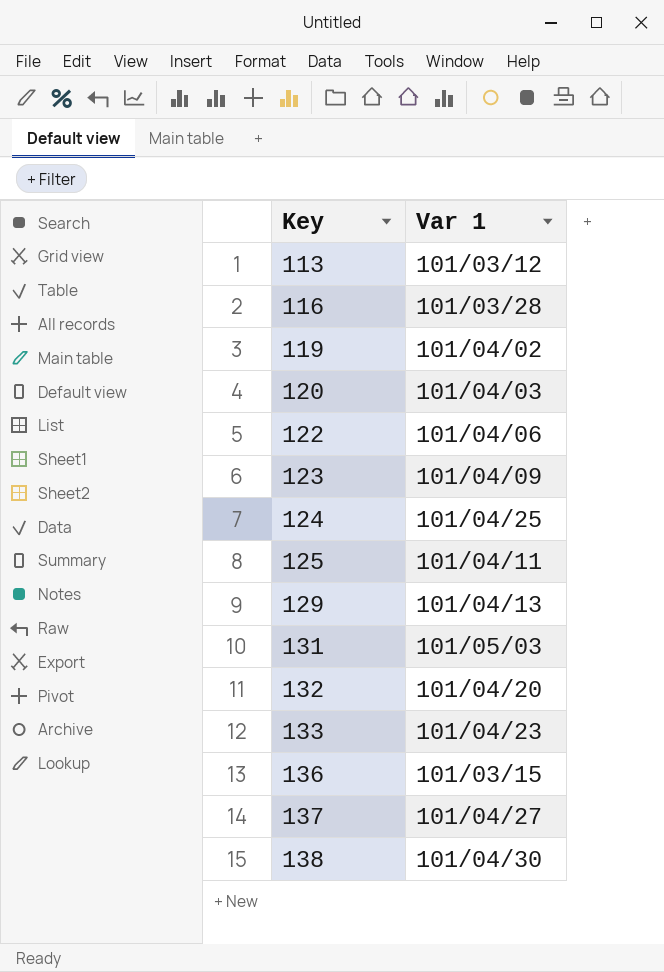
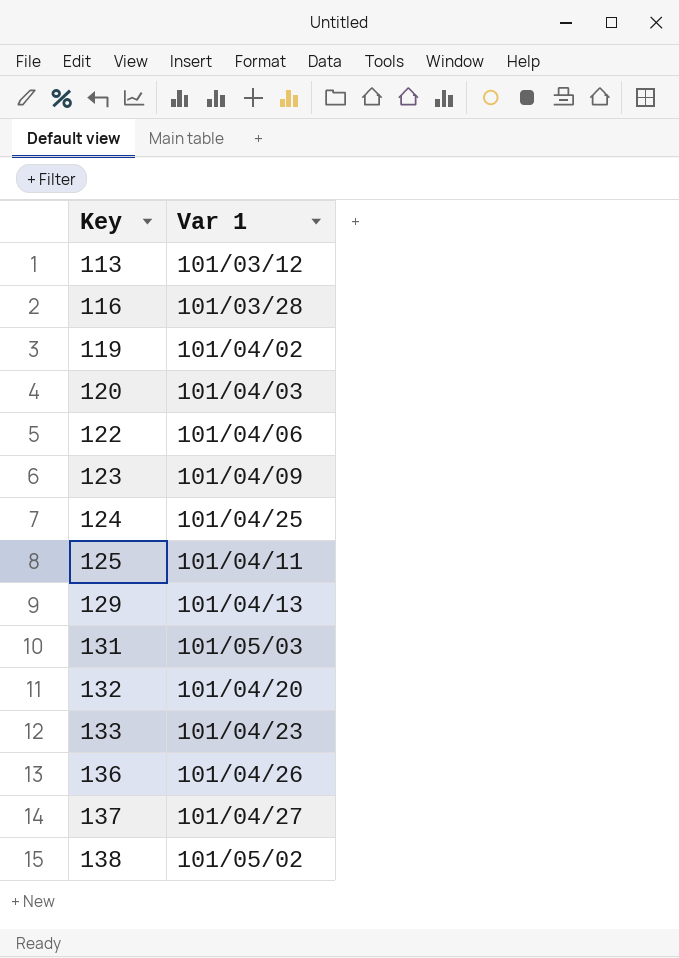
136 | Var 1: 101/03/15 -> 101/04/26
138 | Var 1: 101/04/30 -> 101/05/02

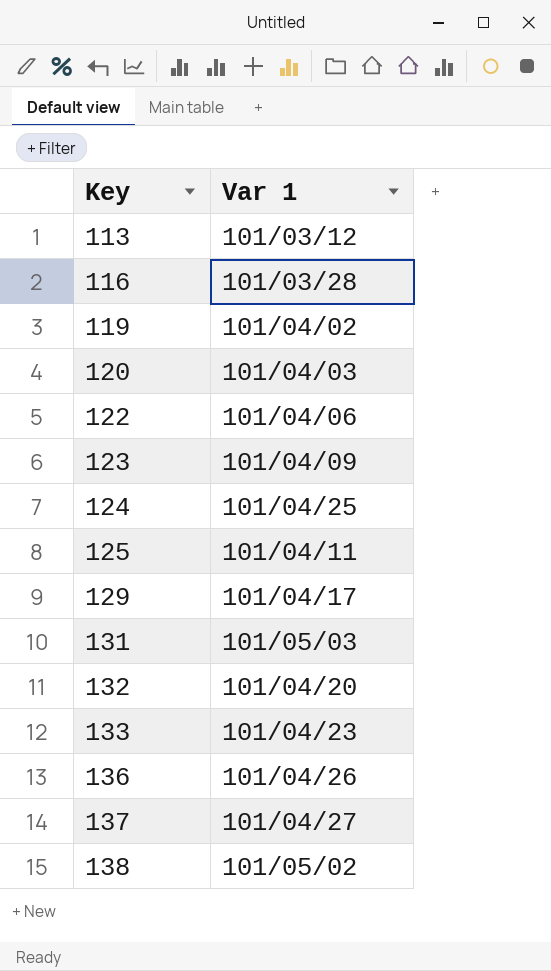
129 | Var 1: 101/04/13 -> 101/04/17

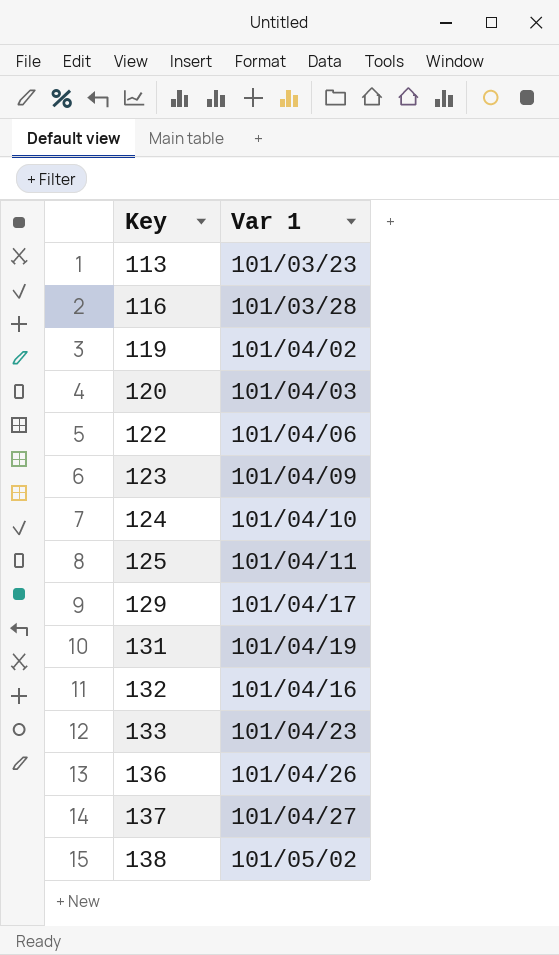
113 | Var 1: 101/03/12 -> 101/03/23
124 | Var 1: 101/04/25 -> 101/04/10
131 | Var 1: 101/05/03 -> 101/04/19
132 | Var 1: 101/04/20 -> 101/04/16

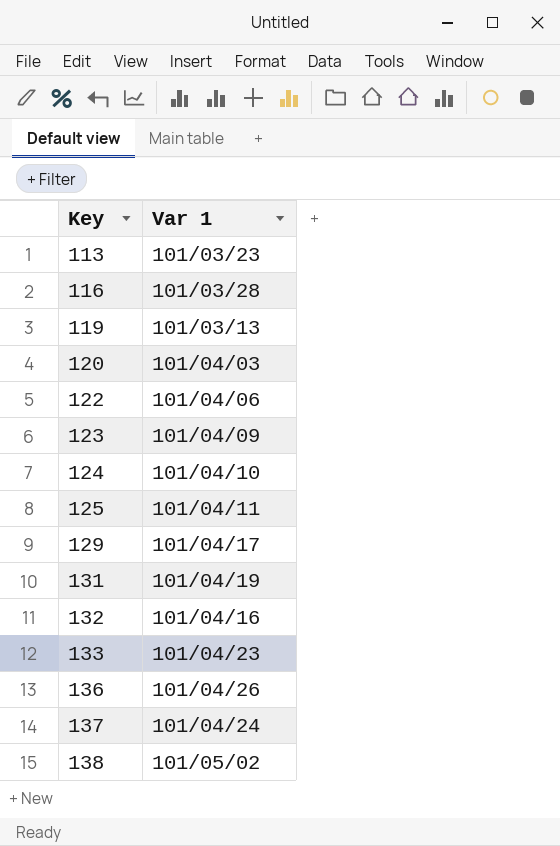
119 | Var 1: 101/04/02 -> 101/03/13
137 | Var 1: 101/04/27 -> 101/04/24

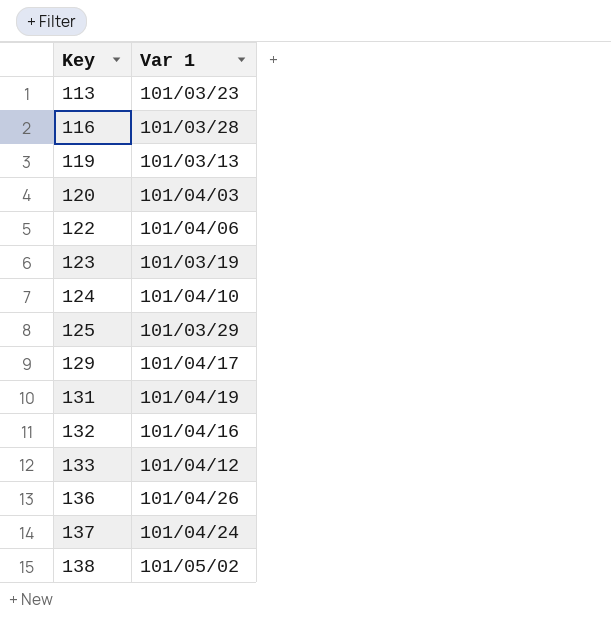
123 | Var 1: 101/04/09 -> 101/03/19
125 | Var 1: 101/04/11 -> 101/03/29
133 | Var 1: 101/04/23 -> 101/04/12

